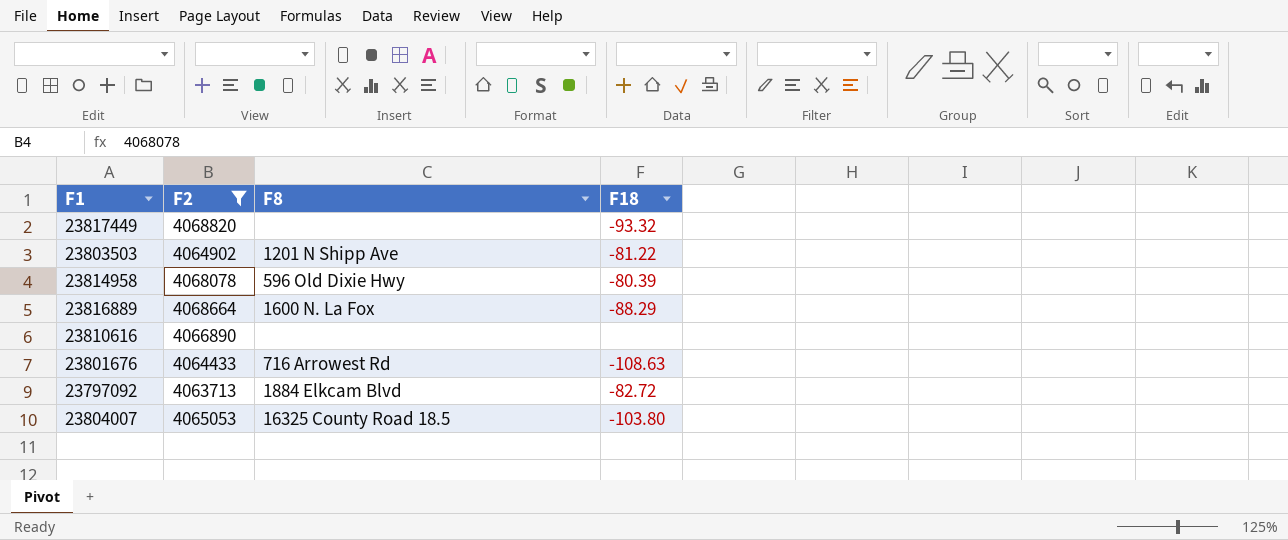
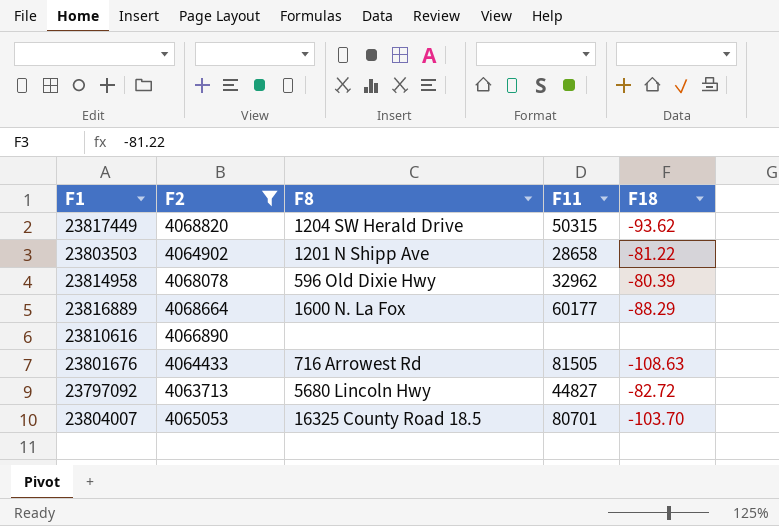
column F11 | position: none -> 4
23817449 | F8: none -> 1204 SW Herald Drive
23817449 | F18: -93.32 -> -93.62
23797092 | F8: 1884 Elkcam Blvd -> 5680 Lincoln Hwy
23804007 | F18: -103.80 -> -103.70

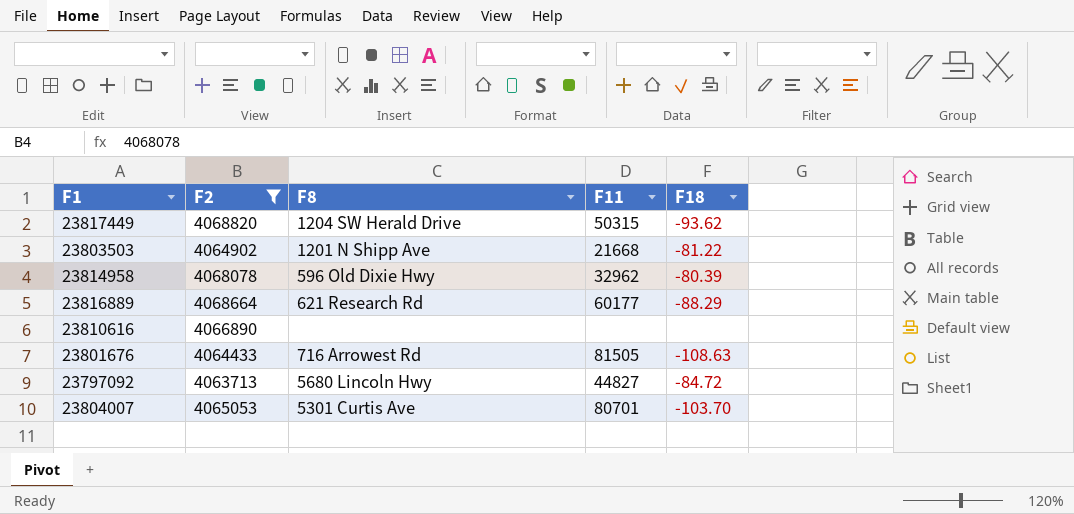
23803503 | F11: 28658 -> 21668
23816889 | F8: 1600 N. La Fox -> 621 Research Rd
23797092 | F18: -82.72 -> -84.72
23804007 | F8: 16325 County Road 18.5 -> 5301 Curtis Ave

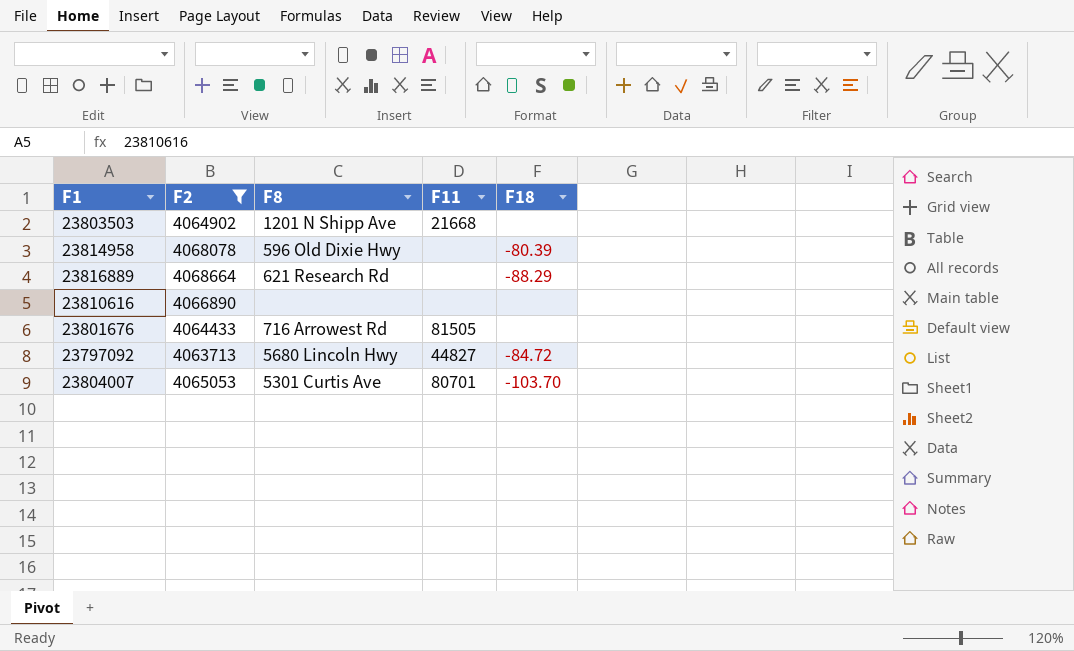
row 23817449: 4068820 | 1204 SW Herald Drive | 50315 | -93.62 -> none
23803503 | F18: -81.22 -> none
23814958 | F11: 32962 -> none
23816889 | F11: 60177 -> none
23801676 | F18: -108.63 -> none

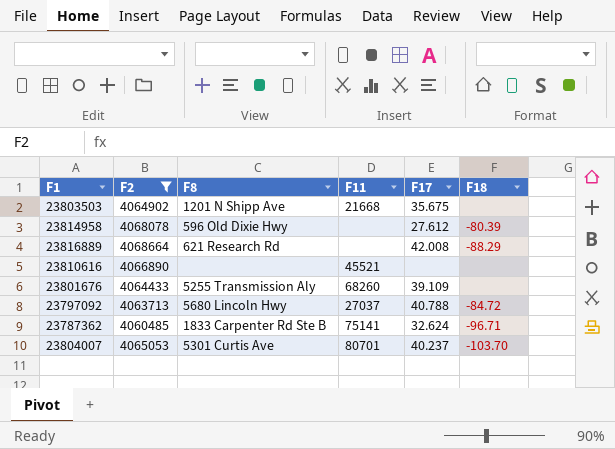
column F17 | position: none -> 5
23810616 | F11: none -> 45521
23801676 | F8: 716 Arrowest Rd -> 5255 Transmission Aly
23801676 | F11: 81505 -> 68260
23797092 | F11: 44827 -> 27037
row 23787362: none -> 4060485 | 1833 Carpenter Rd Ste B | 75141 | 32.624 | -96.71

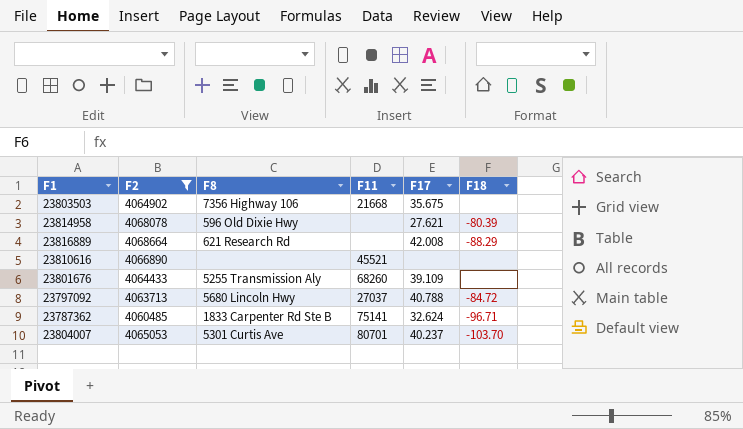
23803503 | F8: 1201 N Shipp Ave -> 7356 Highway 106
23814958 | F17: 27.612 -> 27.621

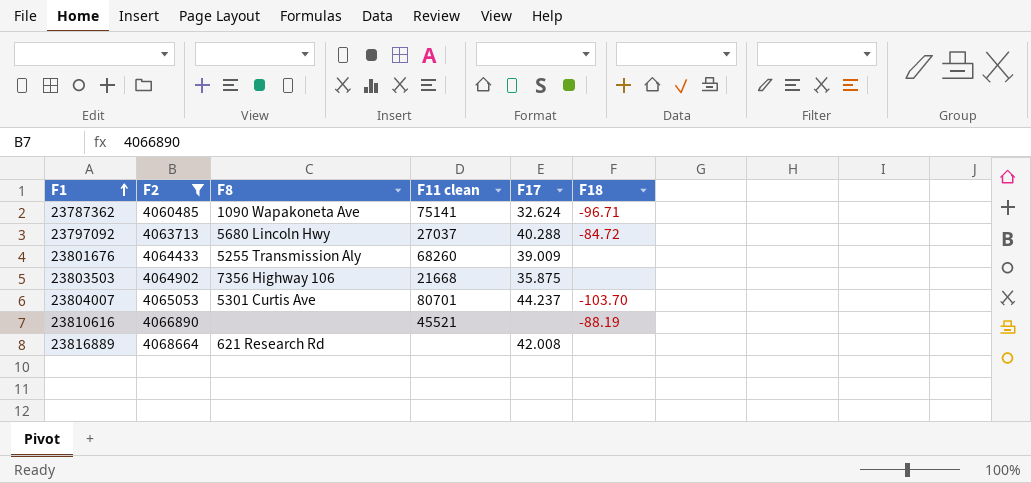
row order: none -> F1 ascending
column name: F11 -> F11 clean
row 23814958: 4068078 | 596 Old Dixie Hwy | none | 27.621 | -80.39 -> none
23787362 | F8: 1833 Carpenter Rd Ste B -> 1090 Wapakoneta Ave
23797092 | F17: 40.788 -> 40.288
23801676 | F17: 39.109 -> 39.009
23803503 | F17: 35.675 -> 35.875
23804007 | F17: 40.237 -> 44.237
23810616 | F18: none -> -88.19
23816889 | F18: -88.29 -> none

